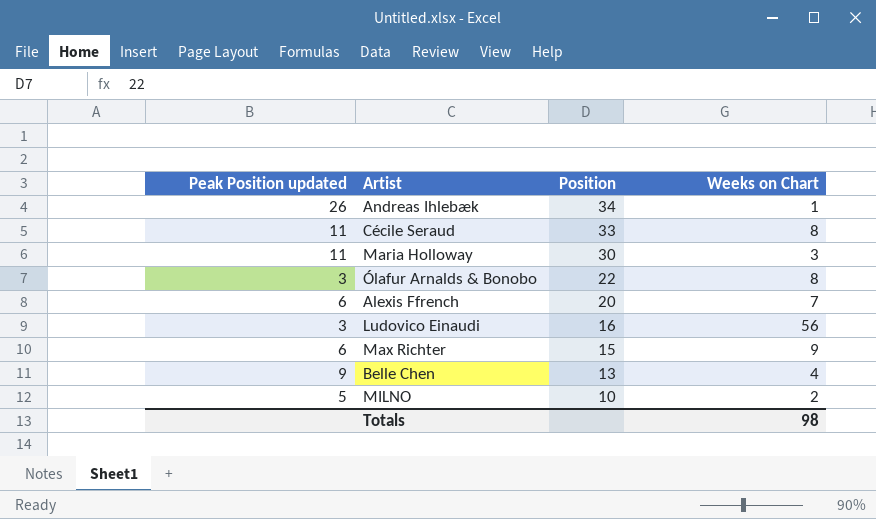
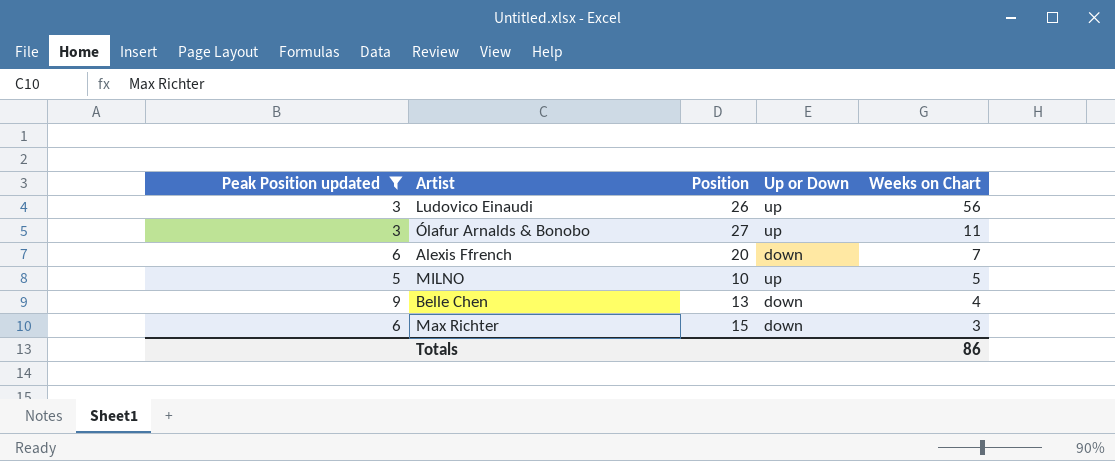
filter: none -> Peak Position updated <= 9
row order: Position descending -> Weeks on Chart descending
column Up or Down | position: none -> 4
Ludovico Einaudi | Position: 16 -> 26
Ólafur Arnalds & Bonobo | Position: 22 -> 27
Ólafur Arnalds & Bonobo | Weeks on Chart: 8 -> 11
MILNO | Weeks on Chart: 2 -> 5
Max Richter | Weeks on Chart: 9 -> 3
Totals | Weeks on Chart: 98 -> 86

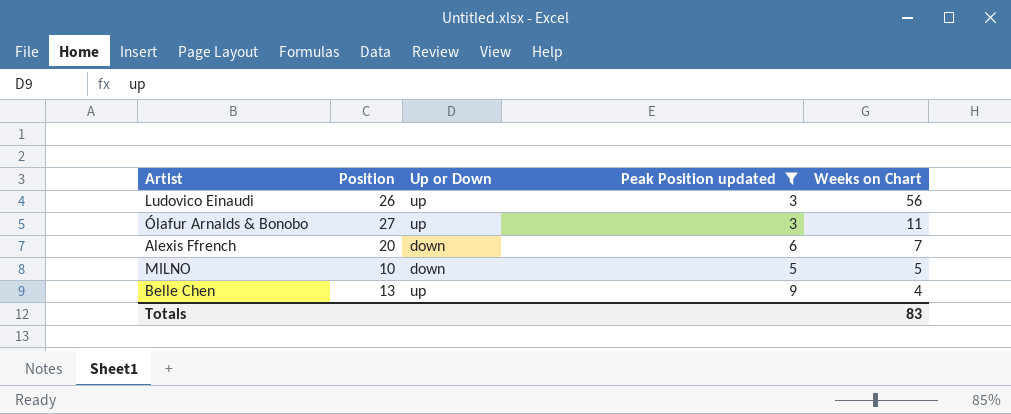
column Peak Position updated | position: 1 -> 4
row Max Richter: 6 | 15 | down | 3 -> none
MILNO | Up or Down: up -> down
Belle Chen | Up or Down: down -> up
Totals | Weeks on Chart: 86 -> 83

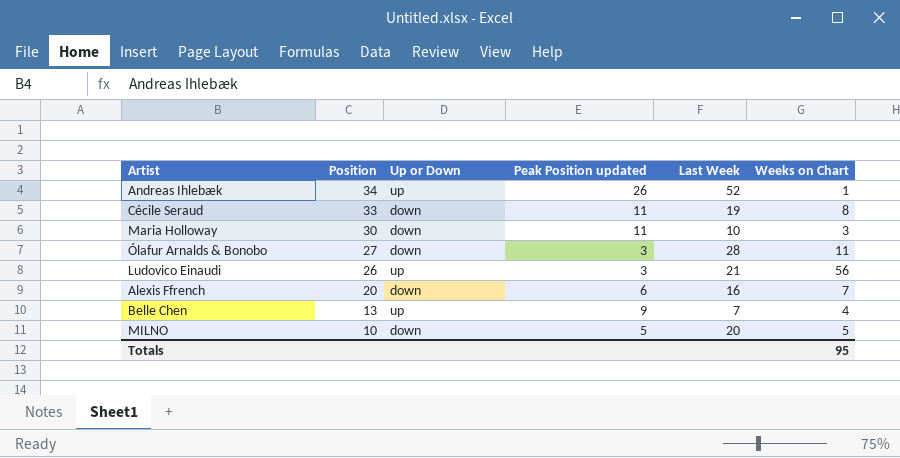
filter: Peak Position updated <= 9 -> none
row order: Weeks on Chart descending -> Position descending
column Last Week | position: none -> 5
Ólafur Arnalds & Bonobo | Up or Down: up -> down
Totals | Weeks on Chart: 83 -> 95

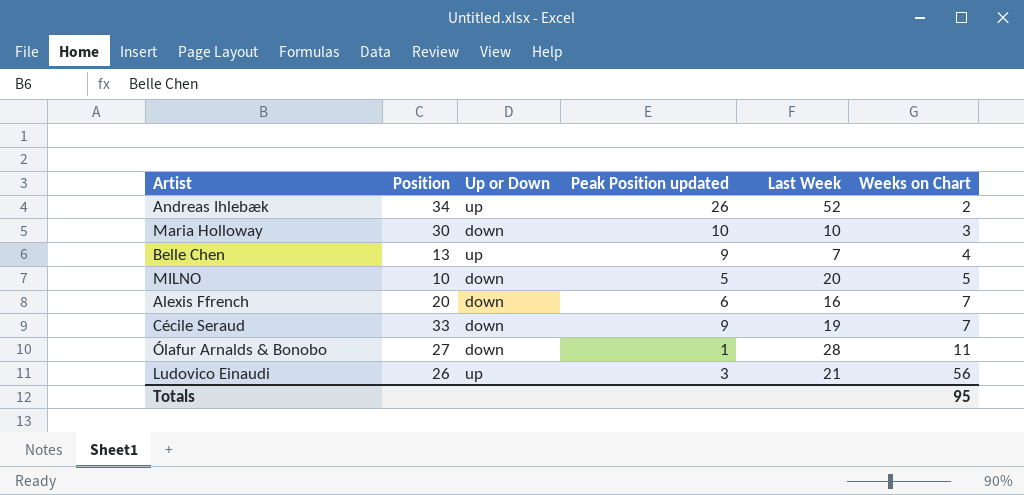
row order: Position descending -> Weeks on Chart ascending
Andreas Ihlebæk | Weeks on Chart: 1 -> 2
Maria Holloway | Peak Position updated: 11 -> 10
Cécile Seraud | Peak Position updated: 11 -> 9
Cécile Seraud | Weeks on Chart: 8 -> 7
Ólafur Arnalds & Bonobo | Peak Position updated: 3 -> 1

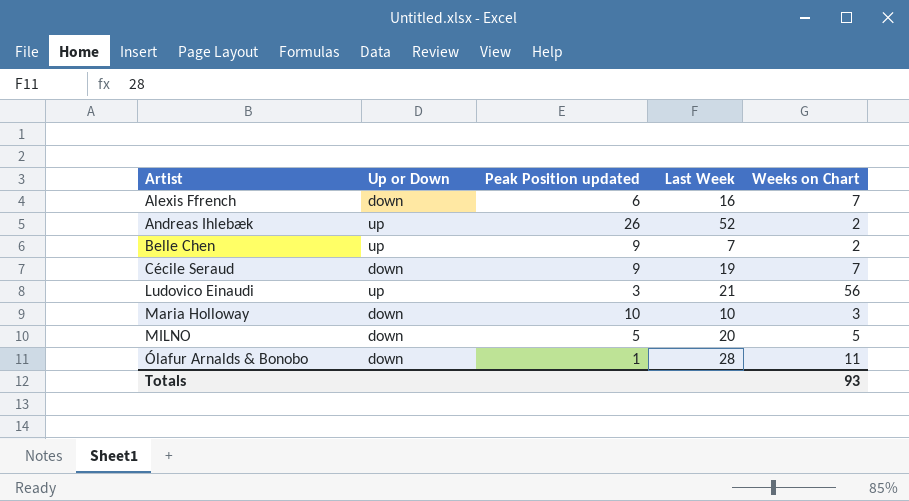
row order: Weeks on Chart ascending -> Artist ascending
column Position | position: 2 -> none
Belle Chen | Weeks on Chart: 4 -> 2
Totals | Weeks on Chart: 95 -> 93

